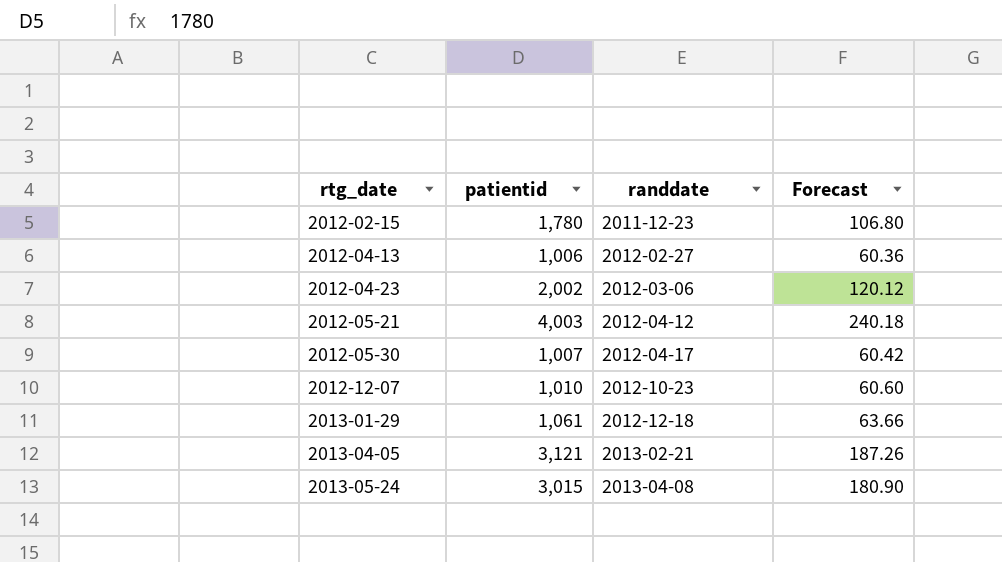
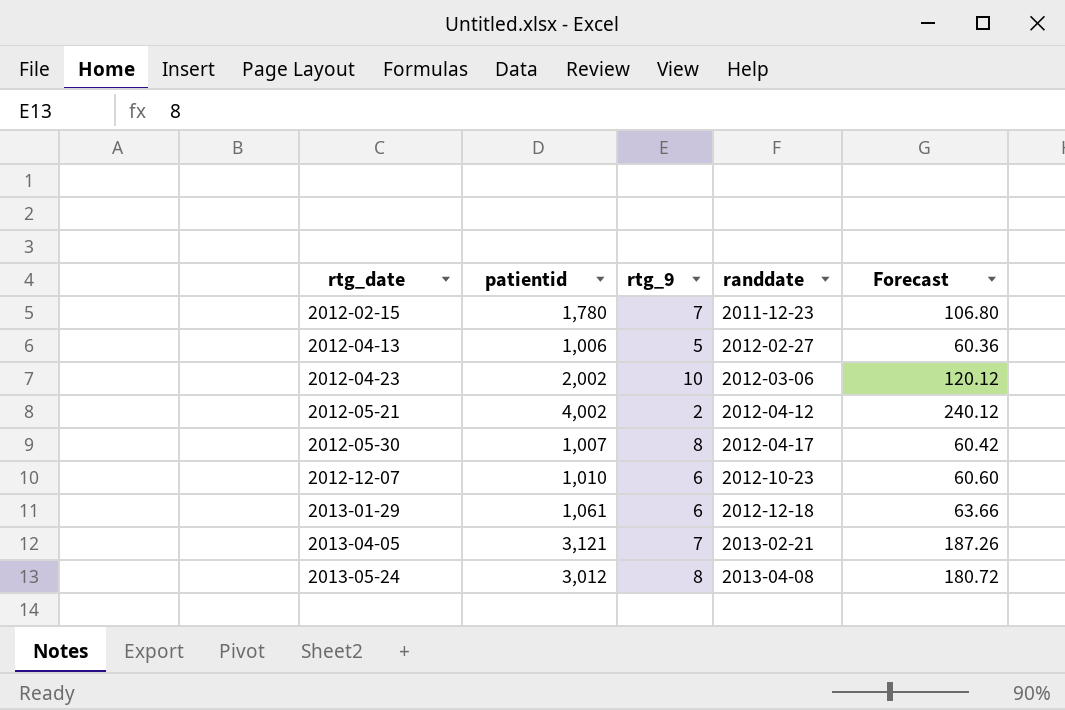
column rtg_9 | position: none -> 3
2012-05-21 | patientid: 4,003 -> 4,002
2012-05-21 | Forecast: 240.18 -> 240.12
2013-05-24 | patientid: 3,015 -> 3,012
2013-05-24 | Forecast: 180.90 -> 180.72

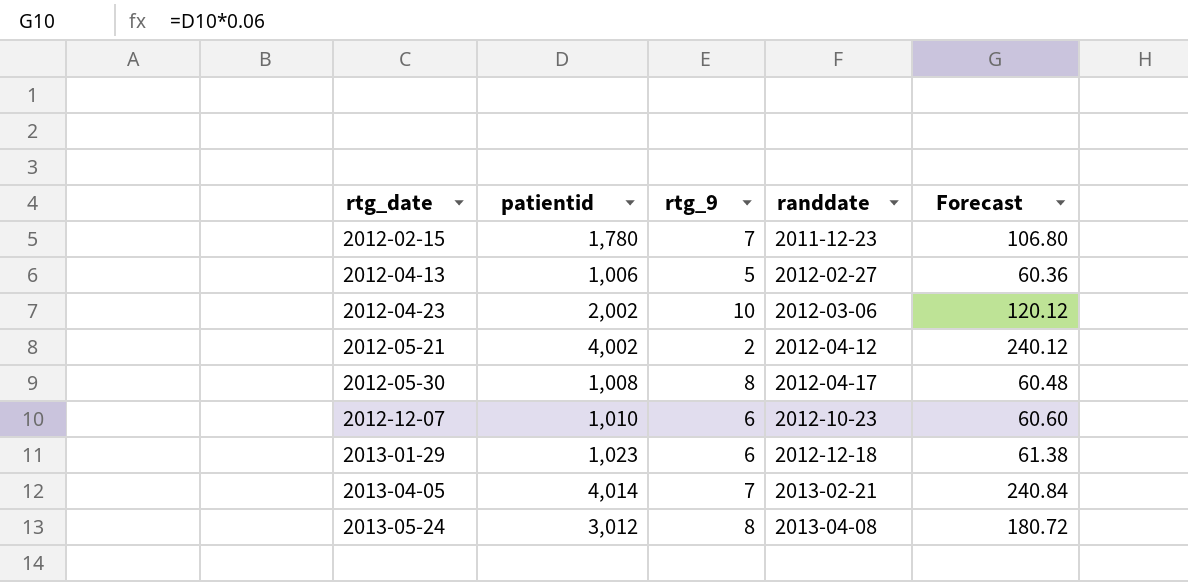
2012-05-30 | patientid: 1,007 -> 1,008
2012-05-30 | Forecast: 60.42 -> 60.48
2013-01-29 | patientid: 1,061 -> 1,023
2013-01-29 | Forecast: 63.66 -> 61.38
2013-04-05 | patientid: 3,121 -> 4,014
2013-04-05 | Forecast: 187.26 -> 240.84

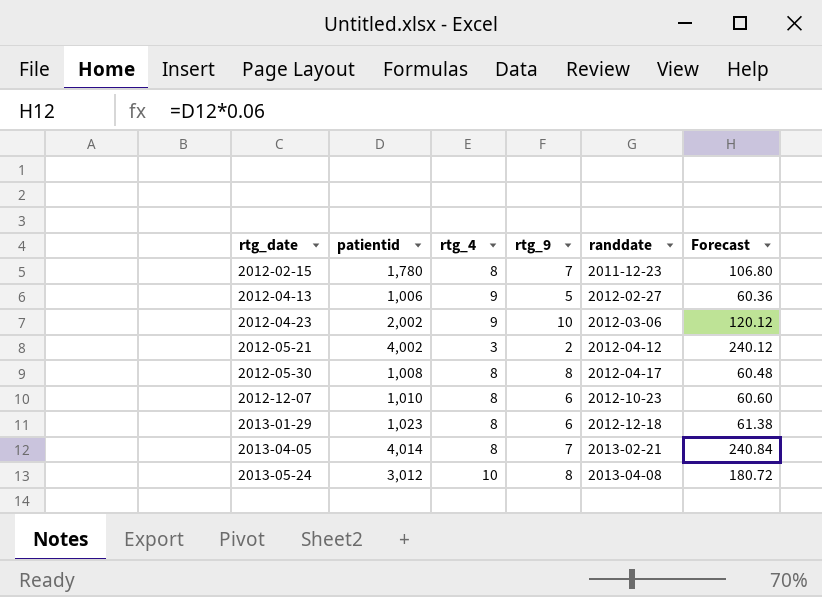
column rtg_4 | position: none -> 3

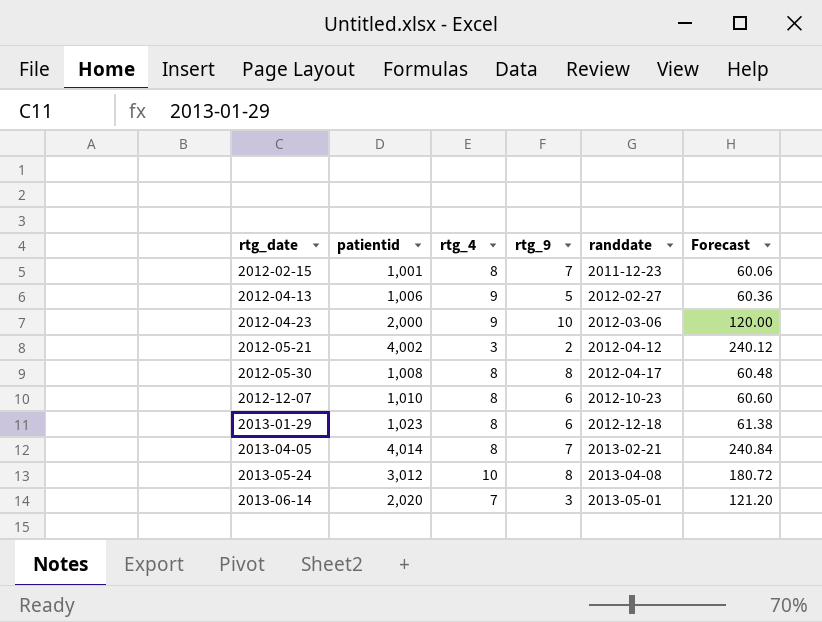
2012-02-15 | patientid: 1,780 -> 1,001
2012-02-15 | Forecast: 106.80 -> 60.06
2012-04-23 | patientid: 2,002 -> 2,000
2012-04-23 | Forecast: 120.12 -> 120.00
row 2013-06-14: none -> 2,020 | 7 | 3 | 2013-05-01 | 121.20

